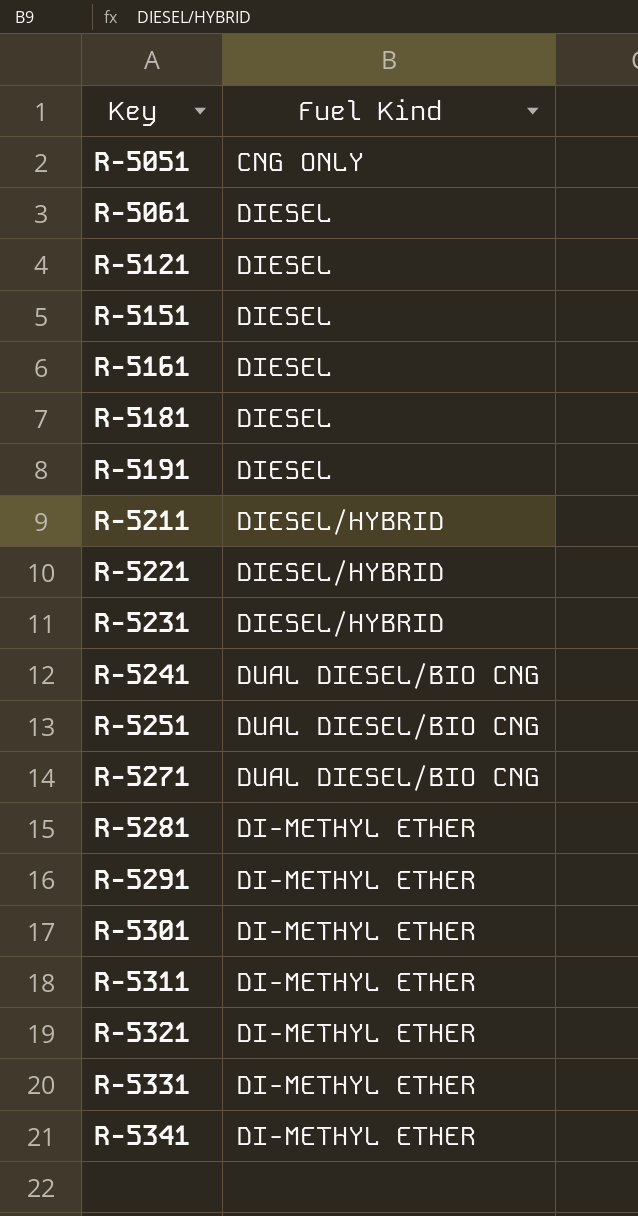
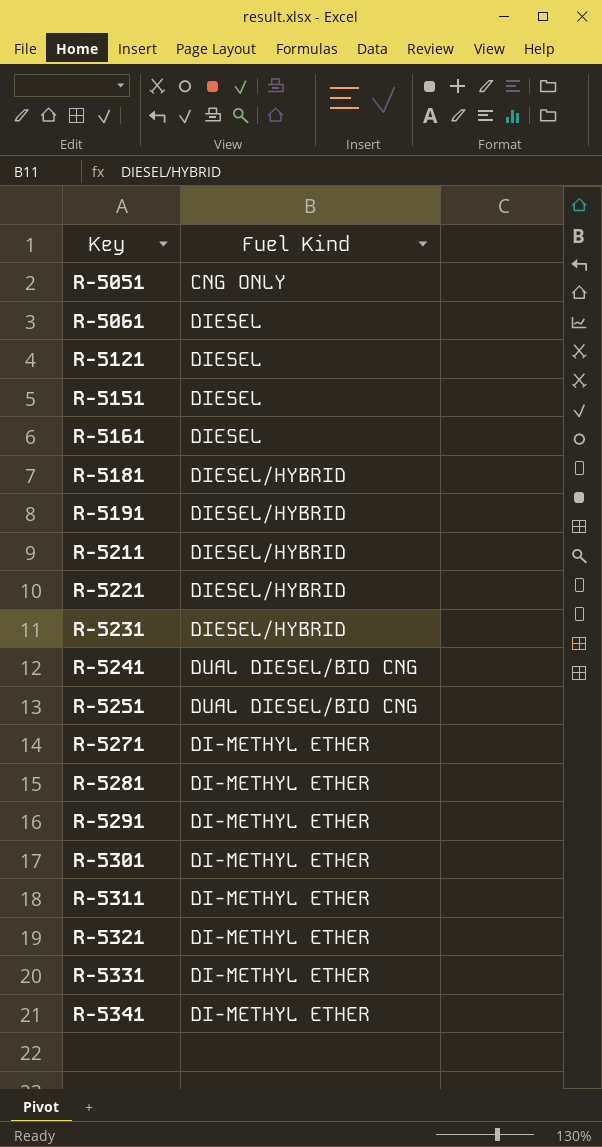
R-5181 | Fuel Kind: DIESEL -> DIESEL/HYBRID
R-5191 | Fuel Kind: DIESEL -> DIESEL/HYBRID
R-5271 | Fuel Kind: DUAL DIESEL/BIO CNG -> DI-METHYL ETHER

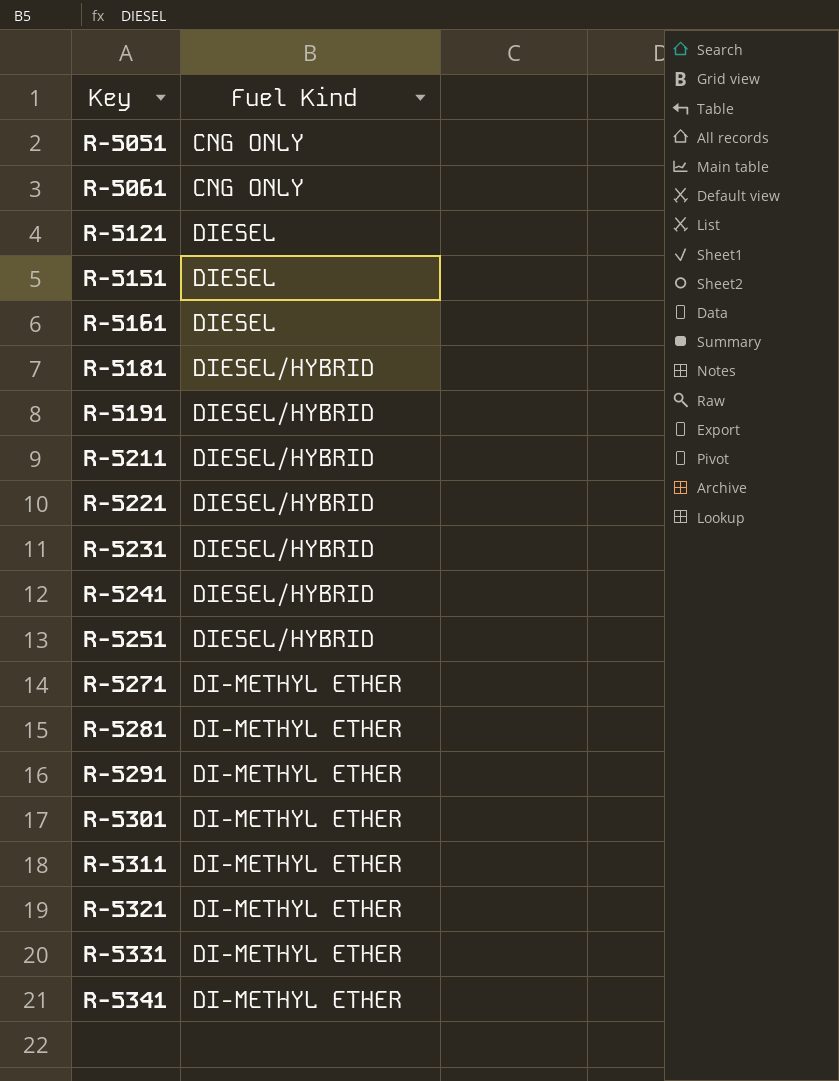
R-5061 | Fuel Kind: DIESEL -> CNG ONLY
R-5241 | Fuel Kind: DUAL DIESEL/BIO CNG -> DIESEL/HYBRID
R-5251 | Fuel Kind: DUAL DIESEL/BIO CNG -> DIESEL/HYBRID

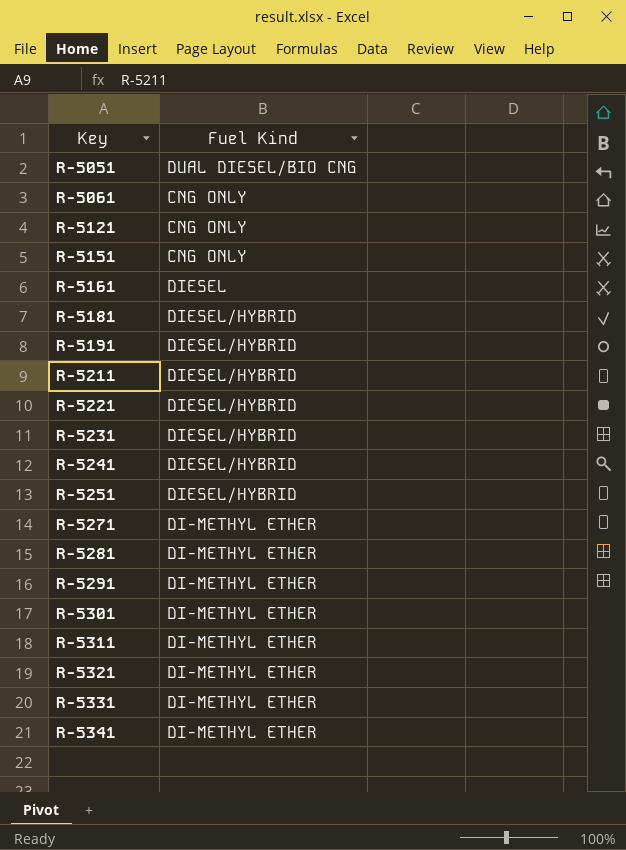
R-5051 | Fuel Kind: CNG ONLY -> DUAL DIESEL/BIO CNG
R-5121 | Fuel Kind: DIESEL -> CNG ONLY
R-5151 | Fuel Kind: DIESEL -> CNG ONLY

